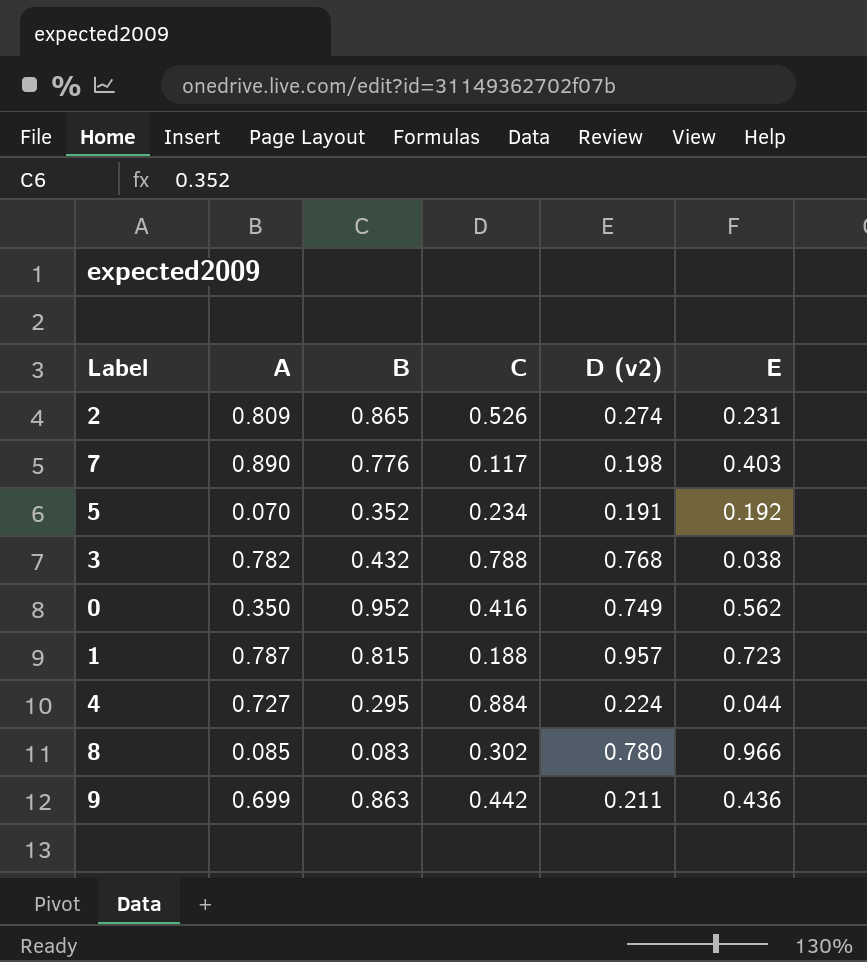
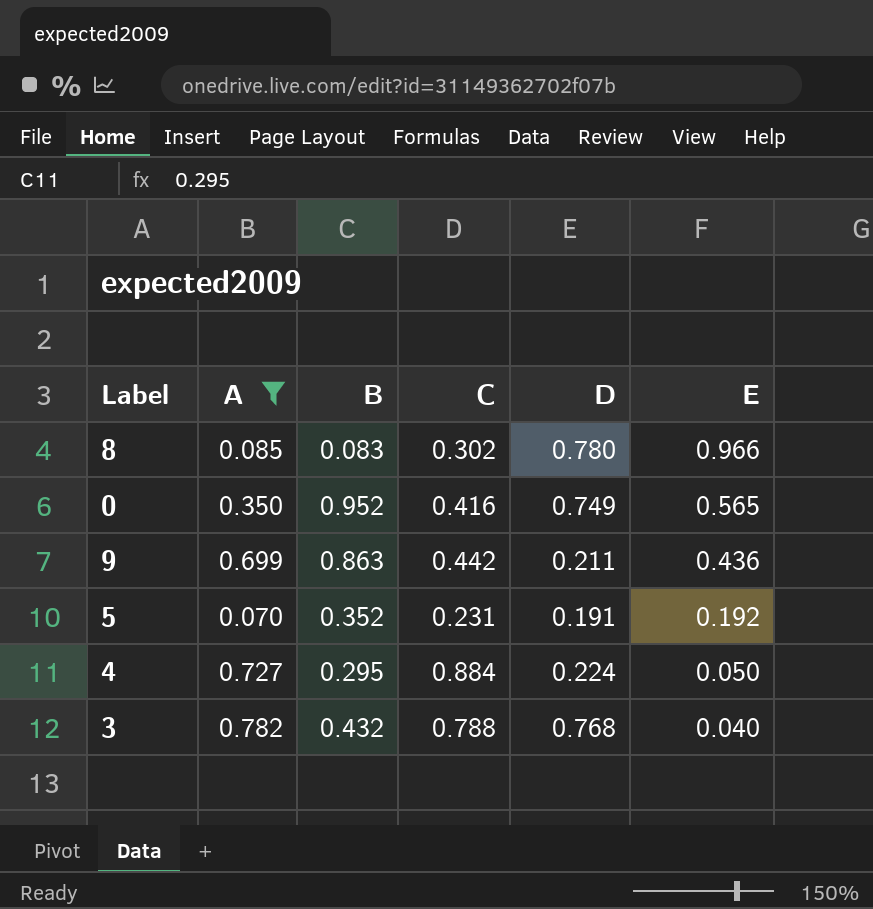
filter: none -> A <= 0.782
row order: none -> E descending
column name: D (v2) -> D
0 | E: 0.562 -> 0.565
5 | C: 0.234 -> 0.231
4 | E: 0.044 -> 0.050
3 | E: 0.038 -> 0.040

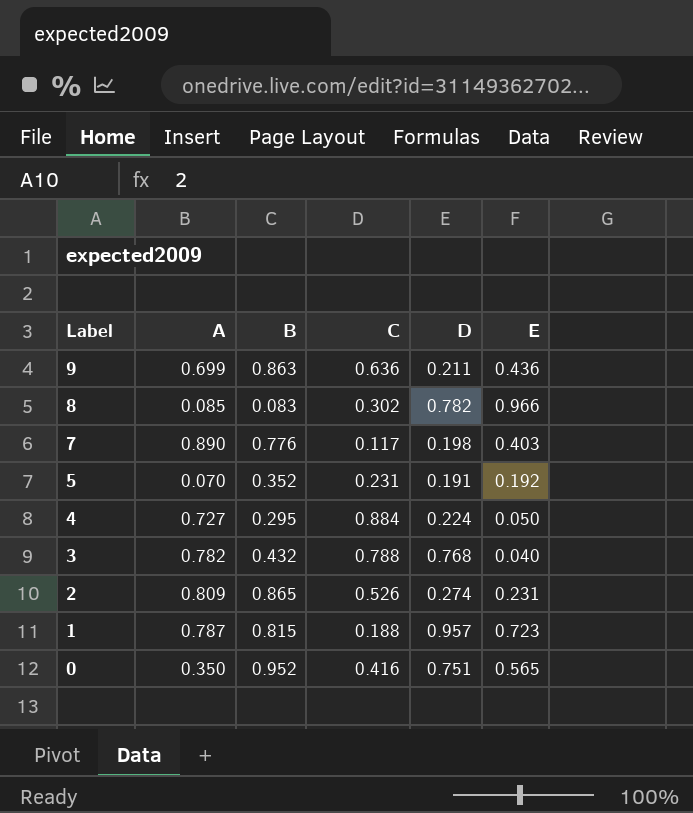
filter: A <= 0.782 -> none
row order: E descending -> Label descending
9 | C: 0.442 -> 0.636
8 | D: 0.780 -> 0.782
0 | D: 0.749 -> 0.751

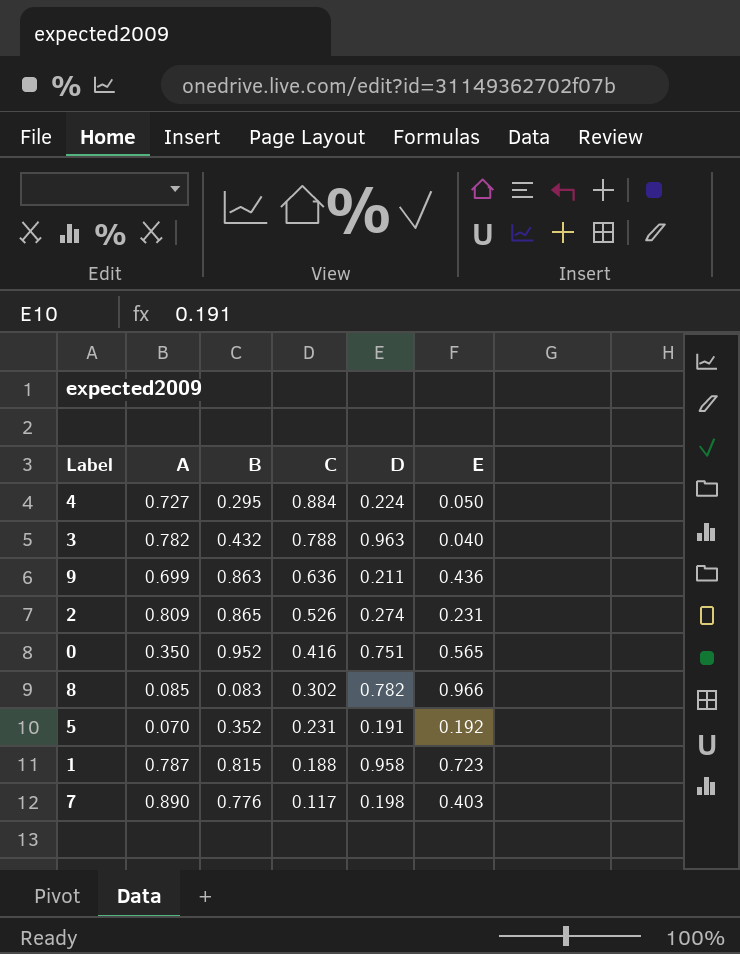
row order: Label descending -> C descending
3 | D: 0.768 -> 0.963
1 | D: 0.957 -> 0.958

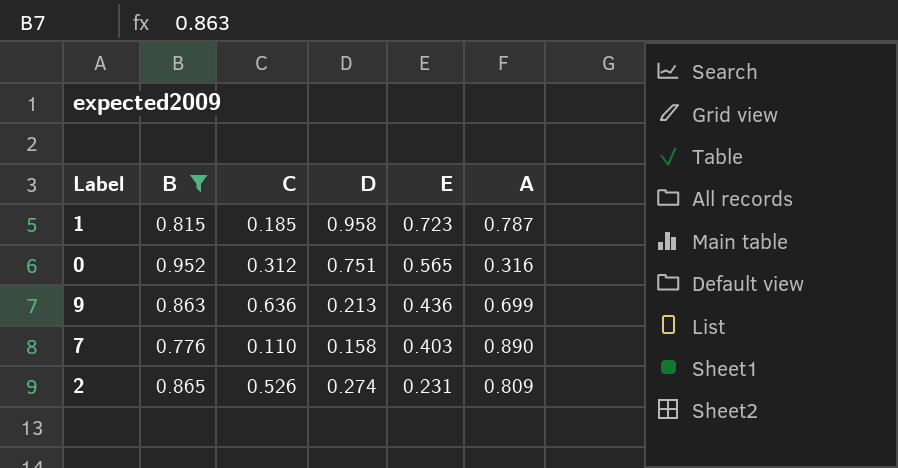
filter: none -> B >= 0.776
row order: C descending -> E descending
column A | position: 2 -> 6
1 | C: 0.188 -> 0.185
0 | C: 0.416 -> 0.312
0 | A: 0.350 -> 0.316
9 | D: 0.211 -> 0.213
7 | C: 0.117 -> 0.110
7 | D: 0.198 -> 0.158

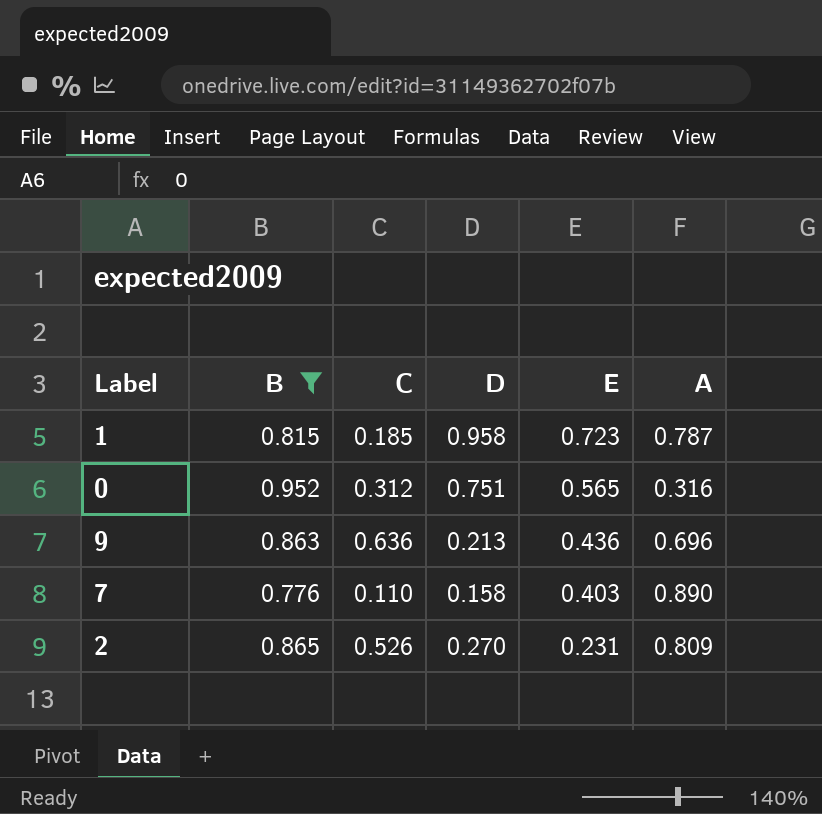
9 | A: 0.699 -> 0.696
2 | D: 0.274 -> 0.270

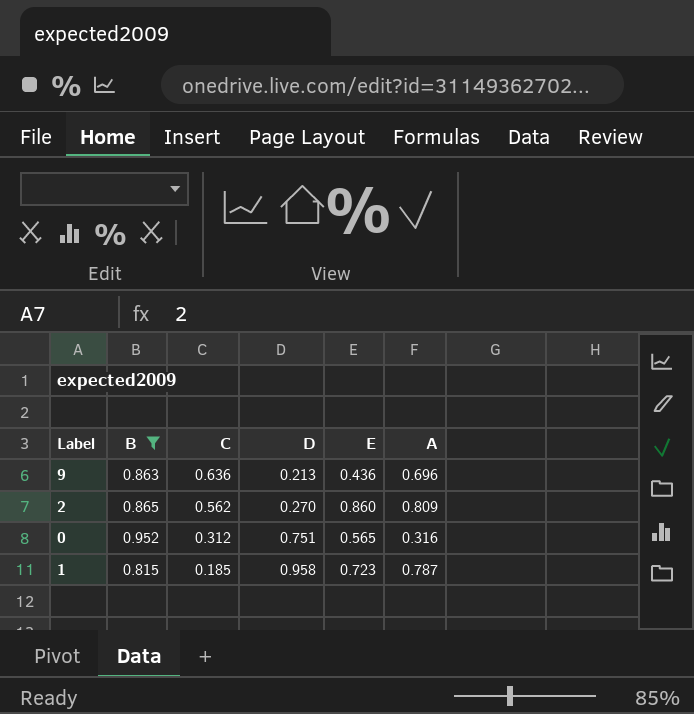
row order: E descending -> C descending
row 7: 0.776 | 0.110 | 0.158 | 0.403 | 0.890 -> none
2 | C: 0.526 -> 0.562
2 | E: 0.231 -> 0.860

